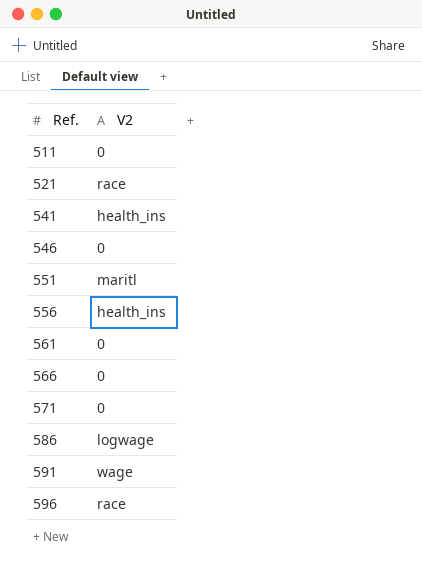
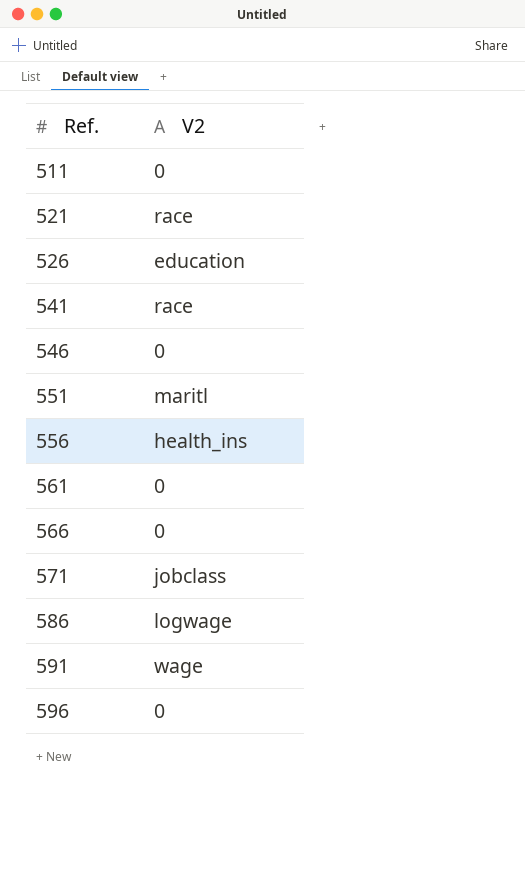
row 526: none -> education
541 | V2: health_ins -> race
571 | V2: 0 -> jobclass
596 | V2: race -> 0

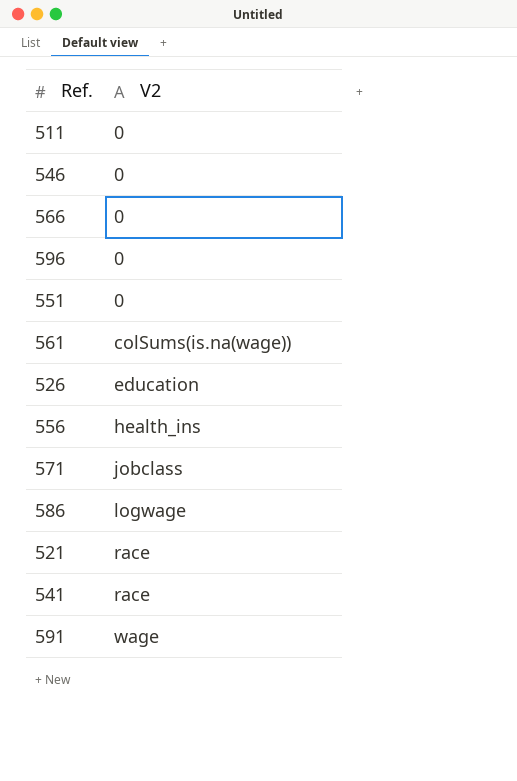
row order: Ref. ascending -> V2 ascending
551 | V2: maritl -> 0
561 | V2: 0 -> colSums(is.na(wage))

